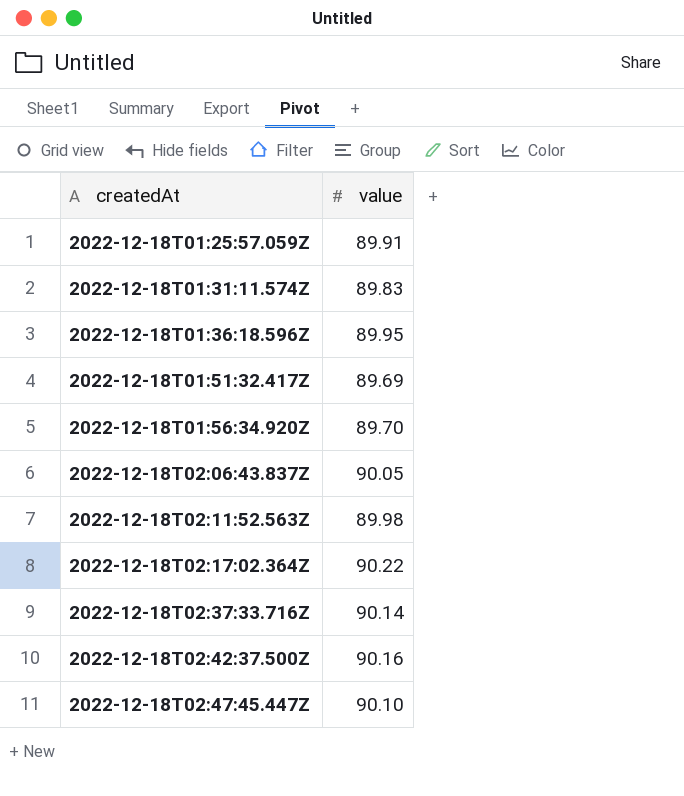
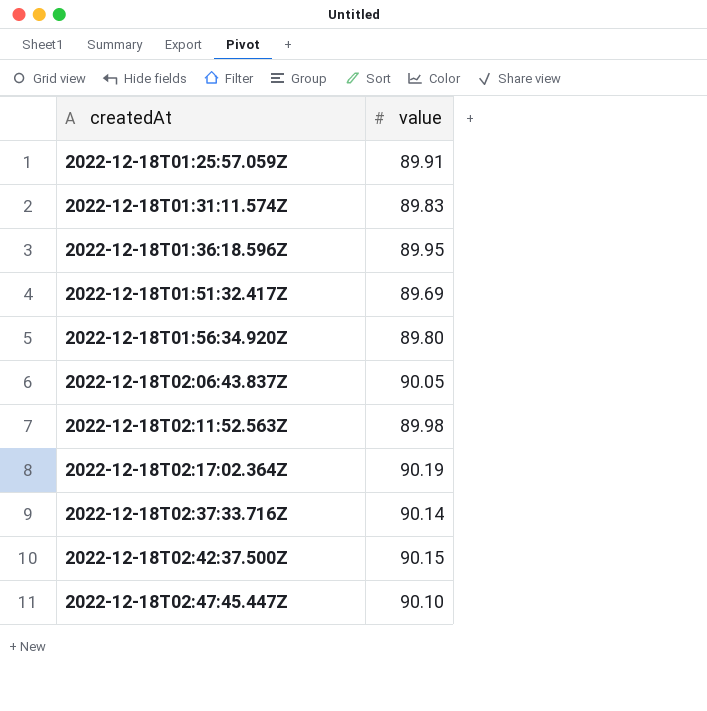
2022-12-18T01:56:34.920Z | value: 89.70 -> 89.80
2022-12-18T02:17:02.364Z | value: 90.22 -> 90.19
2022-12-18T02:42:37.500Z | value: 90.16 -> 90.15

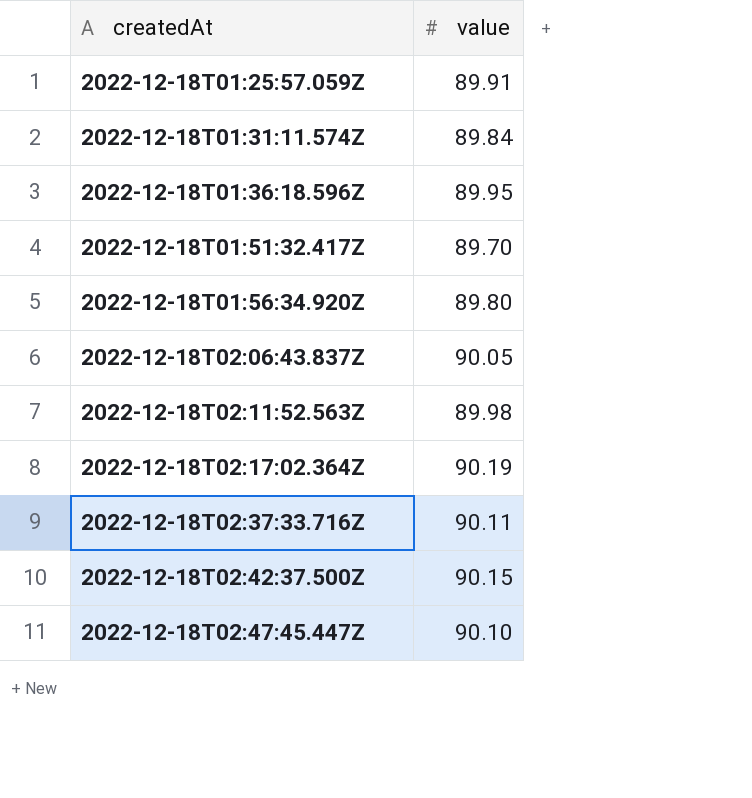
2022-12-18T01:31:11.574Z | value: 89.83 -> 89.84
2022-12-18T01:51:32.417Z | value: 89.69 -> 89.70
2022-12-18T02:37:33.716Z | value: 90.14 -> 90.11

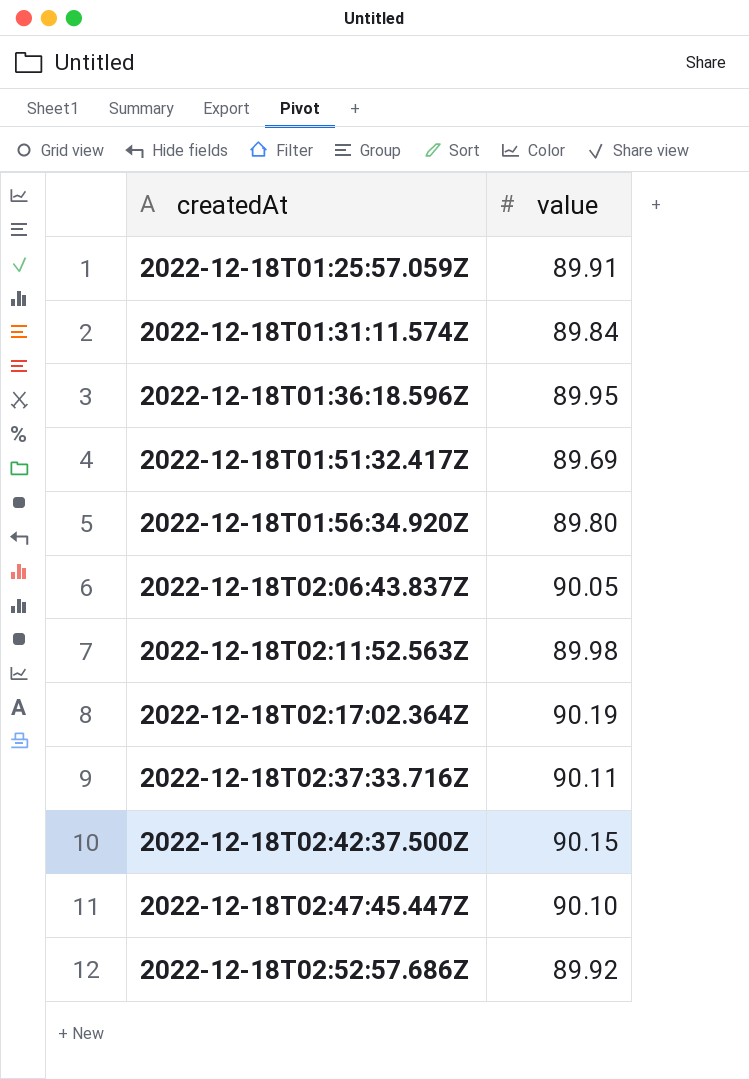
2022-12-18T01:51:32.417Z | value: 89.70 -> 89.69
row 2022-12-18T02:52:57.686Z: none -> 89.92

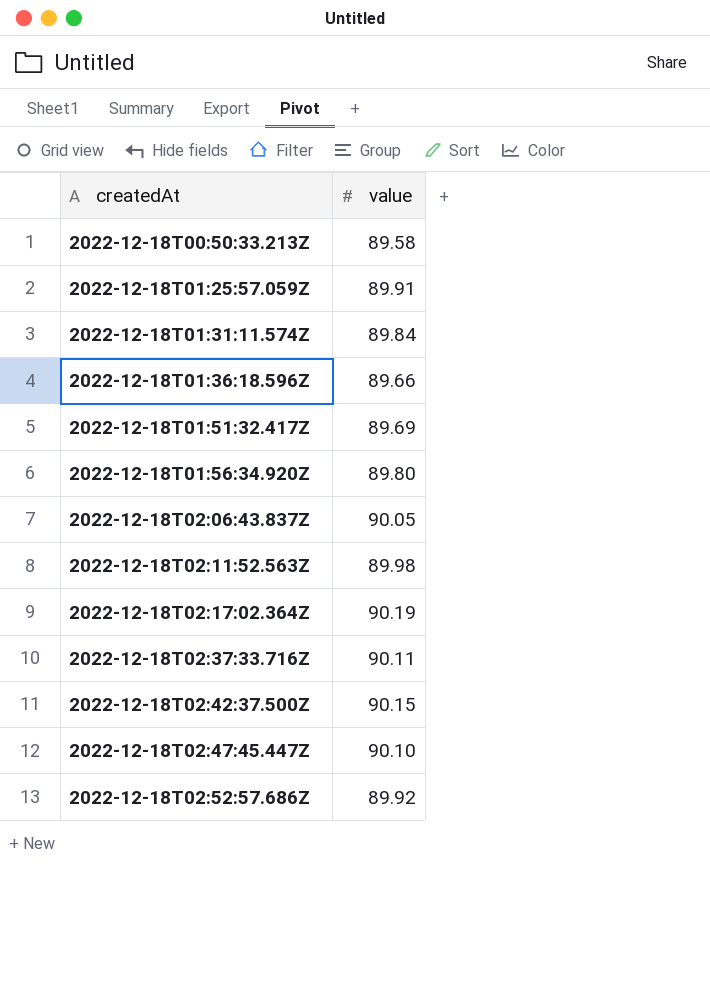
row 2022-12-18T00:50:33.213Z: none -> 89.58
2022-12-18T01:36:18.596Z | value: 89.95 -> 89.66

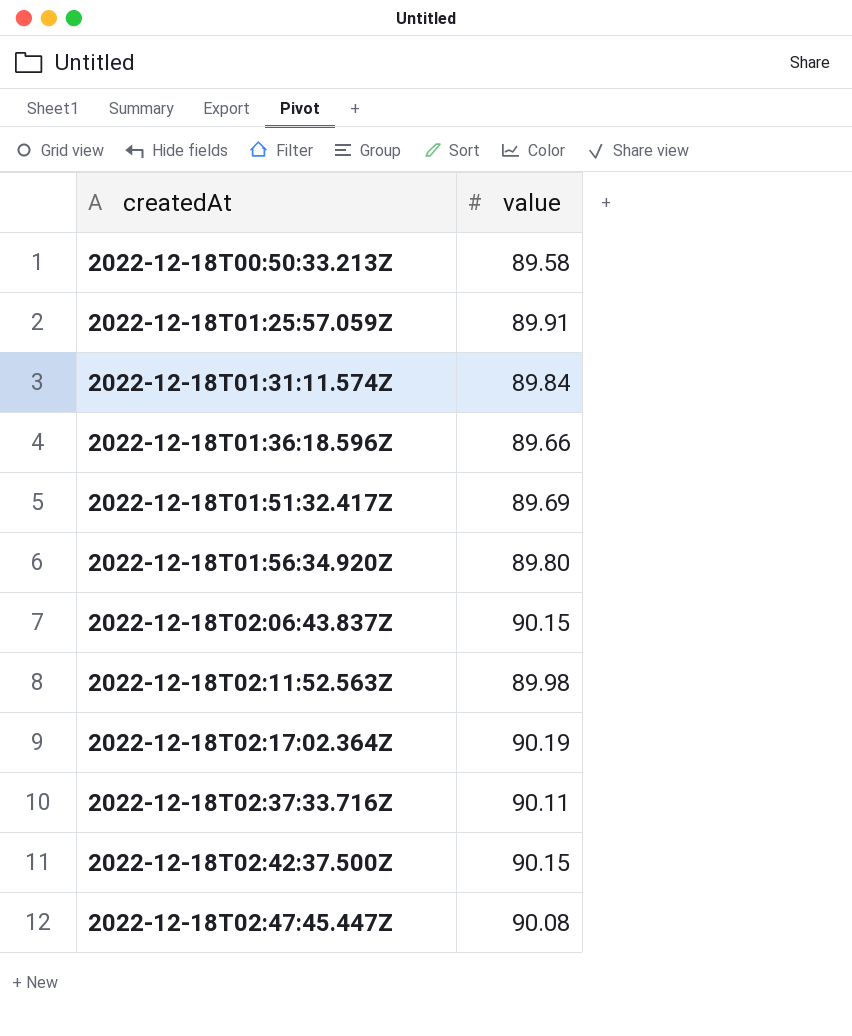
row 2022-12-18T02:52:57.686Z: 89.92 -> none
2022-12-18T02:06:43.837Z | value: 90.05 -> 90.15
2022-12-18T02:47:45.447Z | value: 90.10 -> 90.08

